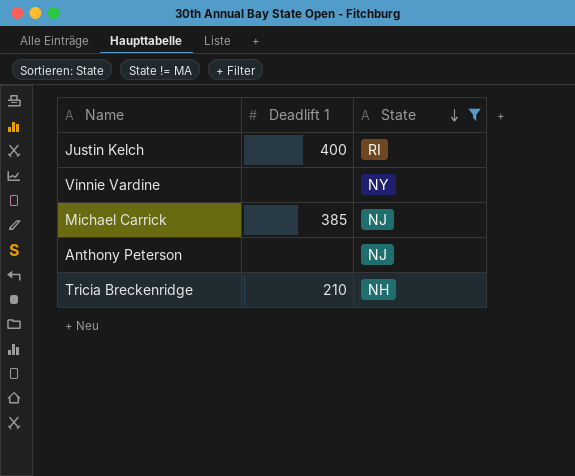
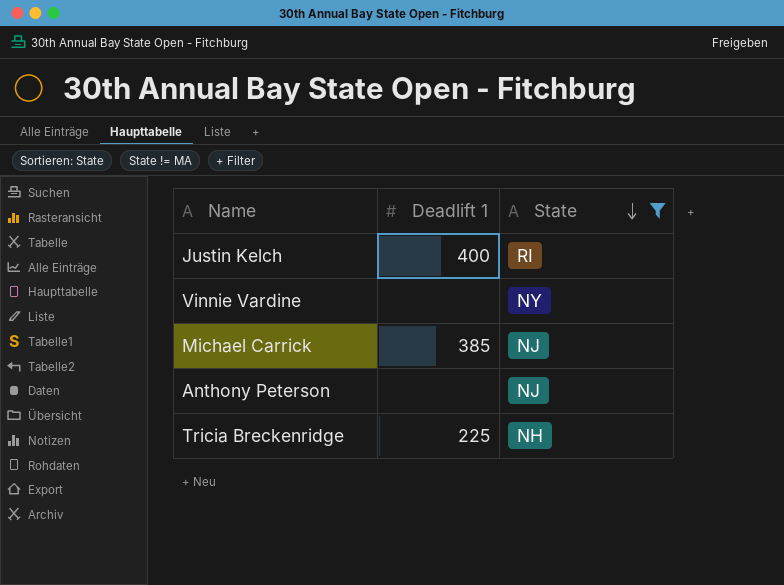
Tricia Breckenridge | Deadlift 1: 210 -> 225

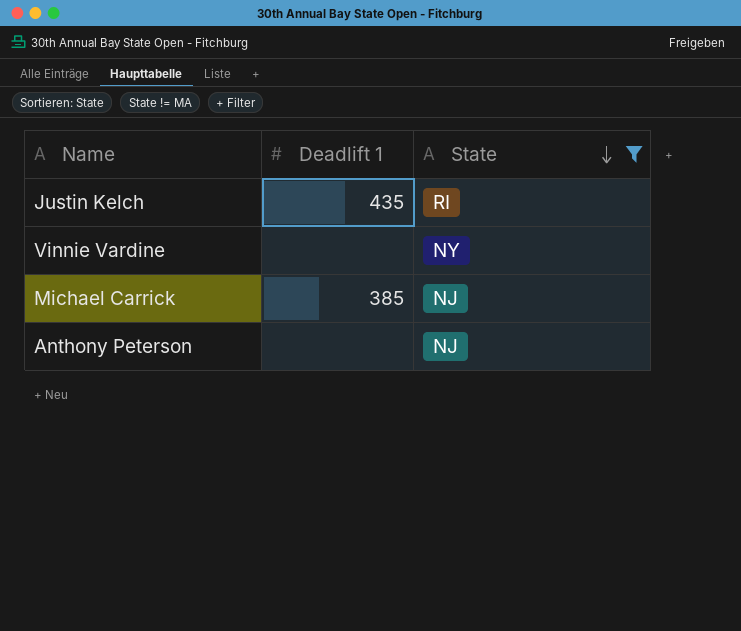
row Tricia Breckenridge: 225 | NH -> none
Justin Kelch | Deadlift 1: 400 -> 435

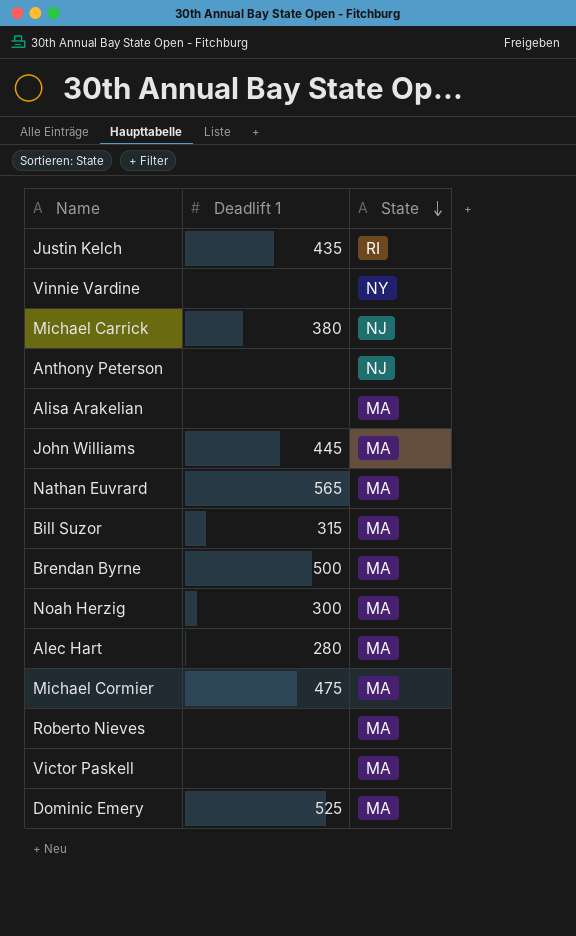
filter: State != MA -> none
Michael Carrick | Deadlift 1: 385 -> 380

